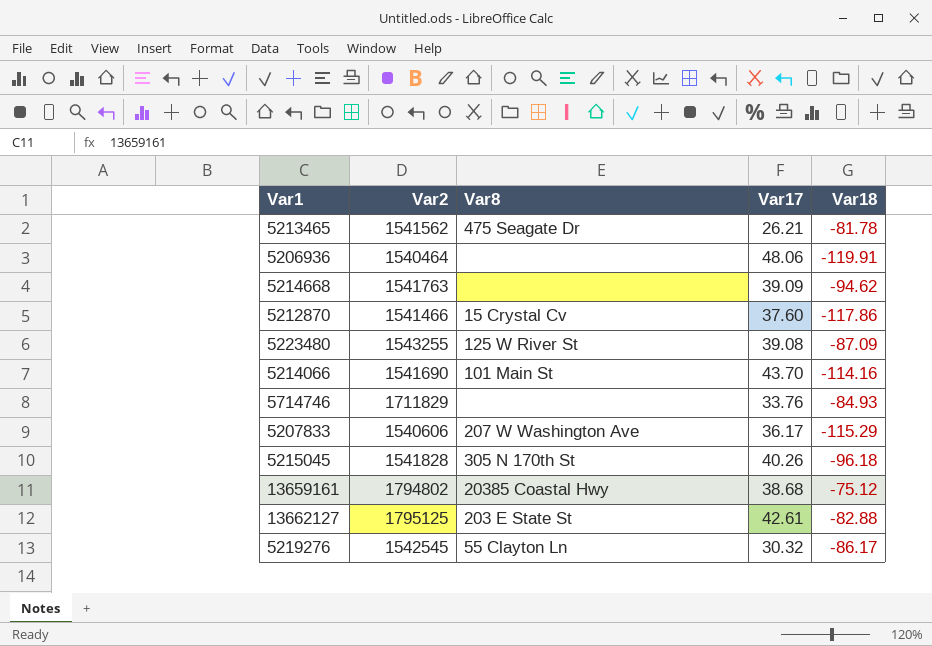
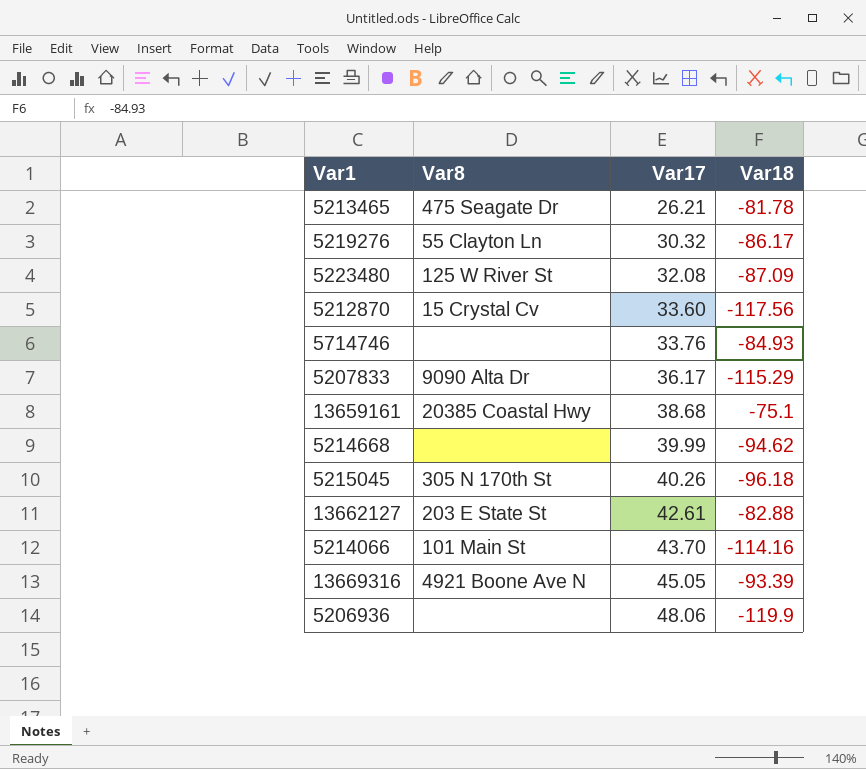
row order: none -> Var17 ascending
column Var2 | position: 2 -> none
5223480 | Var17: 39.08 -> 32.08
5212870 | Var17: 37.60 -> 33.60
5212870 | Var18: -117.86 -> -117.56
5207833 | Var8: 207 W Washington Ave -> 9090 Alta Dr
13659161 | Var18: -75.12 -> -75.1
5214668 | Var17: 39.09 -> 39.99
row 13669316: none -> 4921 Boone Ave N | 45.05 | -93.39
5206936 | Var18: -119.91 -> -119.9

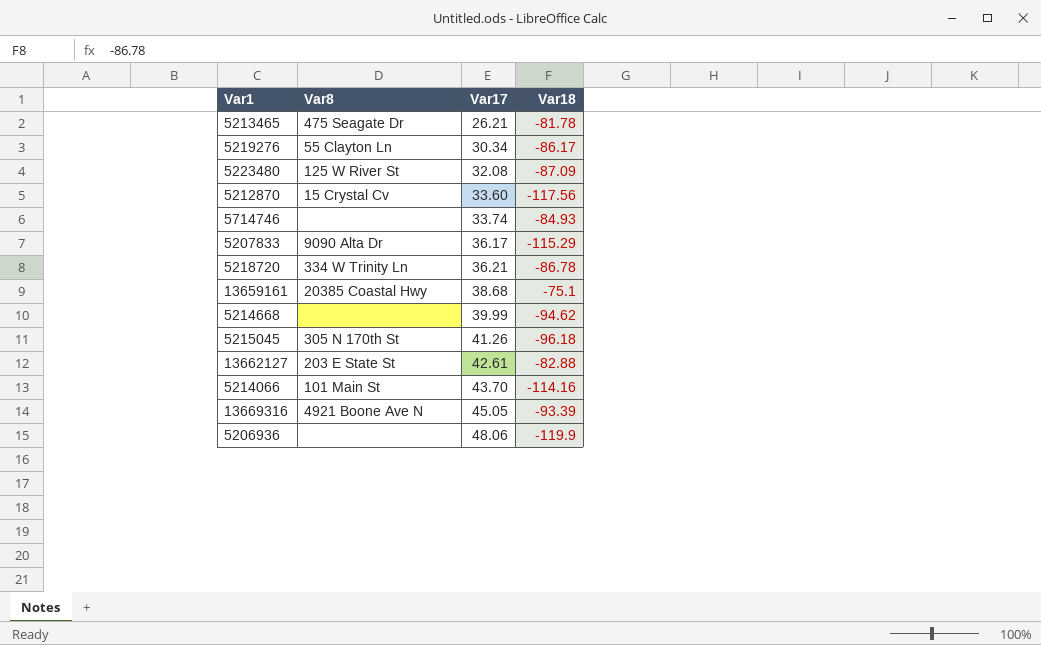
5219276 | Var17: 30.32 -> 30.34
5714746 | Var17: 33.76 -> 33.74
row 5218720: none -> 334 W Trinity Ln | 36.21 | -86.78
5215045 | Var17: 40.26 -> 41.26

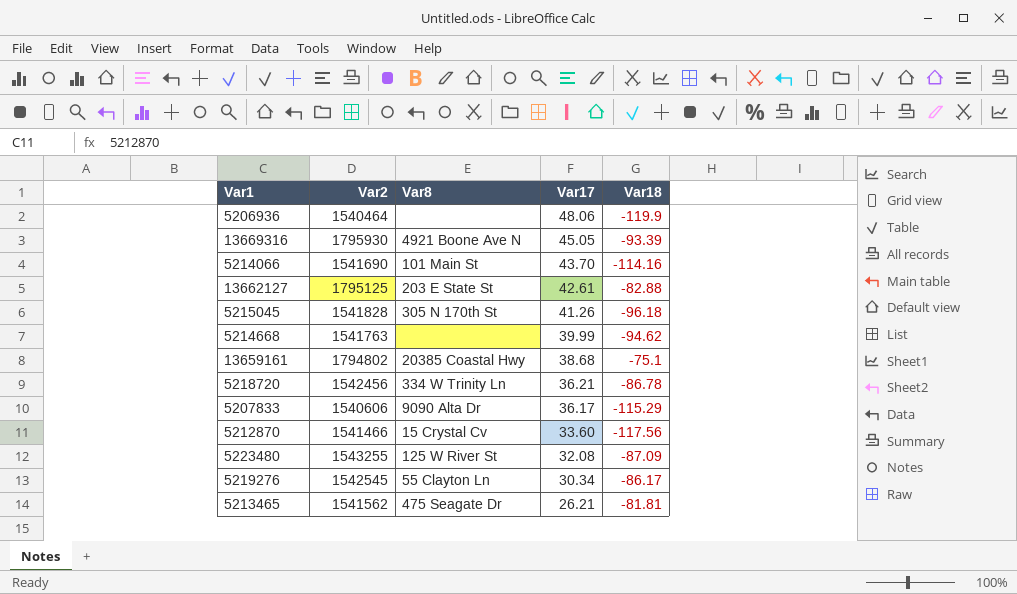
row order: Var17 ascending -> Var17 descending
column Var2 | position: none -> 2
row 5714746: none | 33.74 | -84.93 -> none
5213465 | Var18: -81.78 -> -81.81

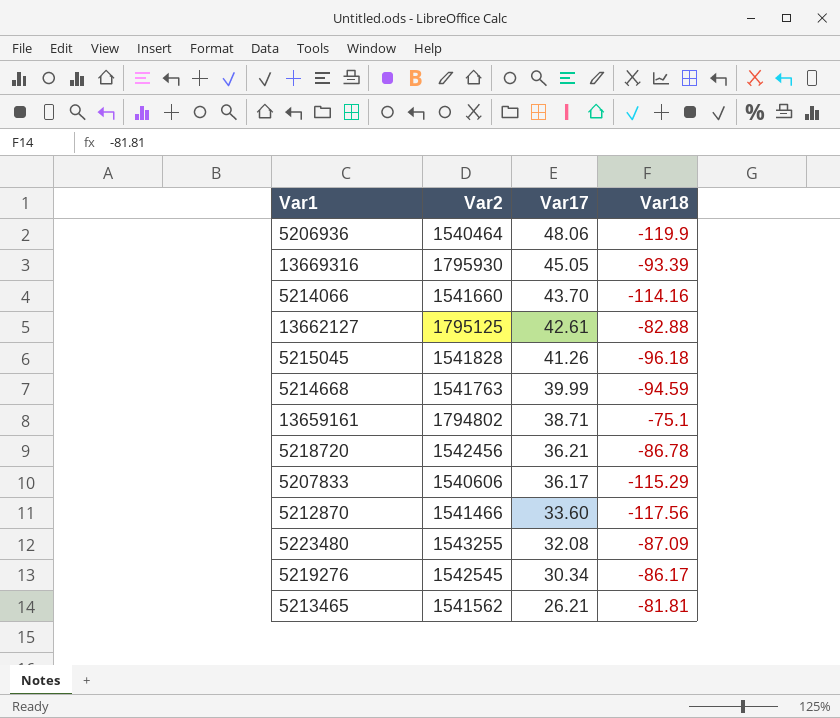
column Var8 | position: 3 -> none
5214066 | Var2: 1541690 -> 1541660
5214668 | Var18: -94.62 -> -94.59
13659161 | Var17: 38.68 -> 38.71

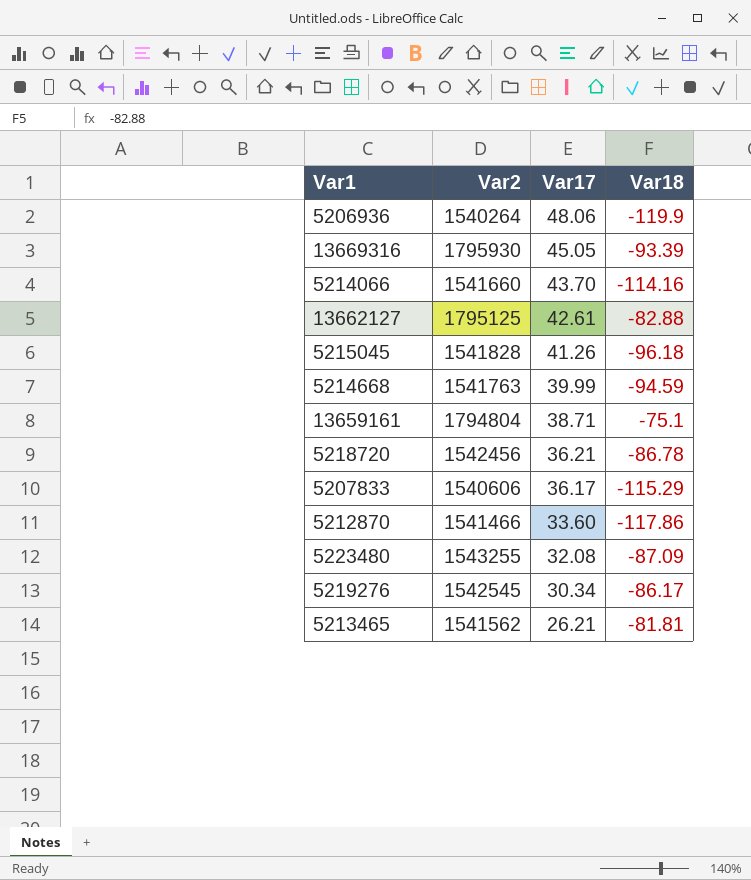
5206936 | Var2: 1540464 -> 1540264
13659161 | Var2: 1794802 -> 1794804
5212870 | Var18: -117.56 -> -117.86

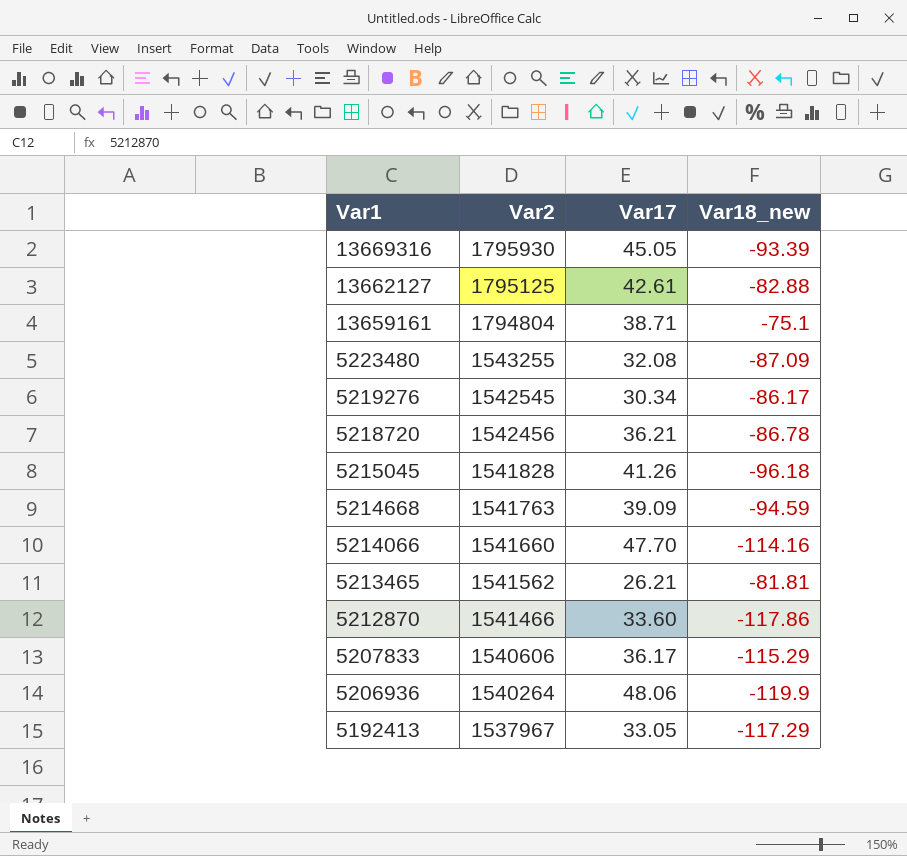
row order: Var17 descending -> Var1 descending
column name: Var18 -> Var18_new
5214668 | Var17: 39.99 -> 39.09
5214066 | Var17: 43.70 -> 47.70
row 5192413: none -> 1537967 | 33.05 | -117.29

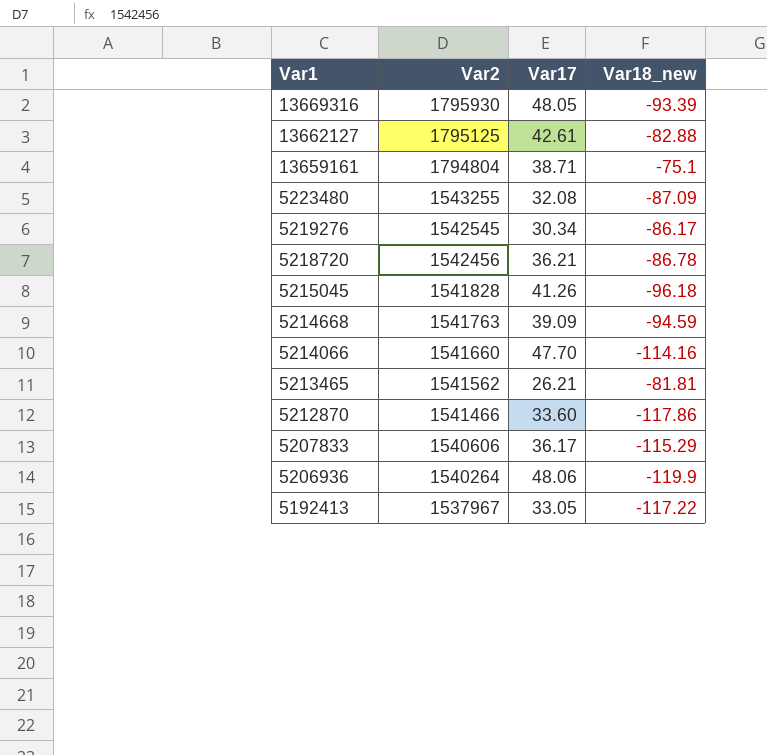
13669316 | Var17: 45.05 -> 48.05
5192413 | Var18_new: -117.29 -> -117.22

